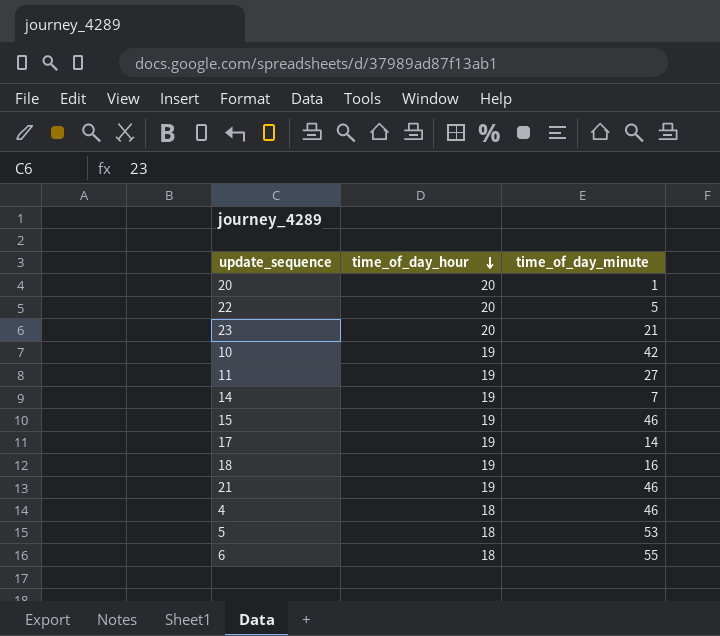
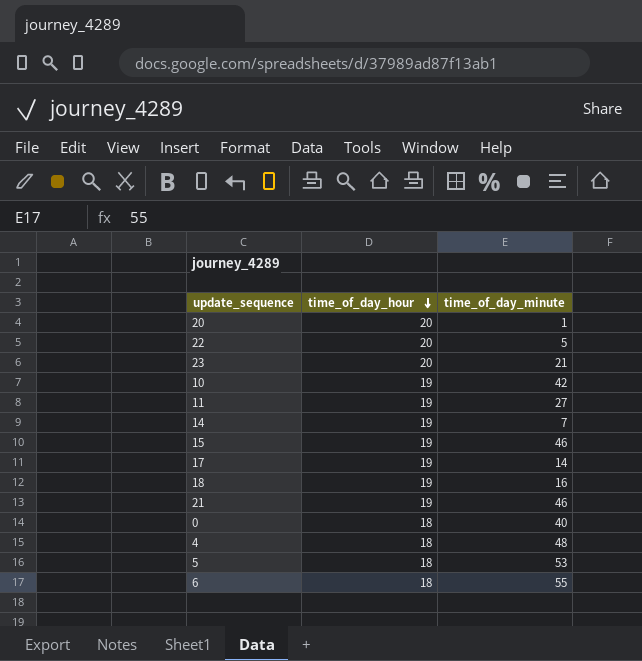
row 0: none -> 18 | 40
4 | time_of_day_minute: 46 -> 48

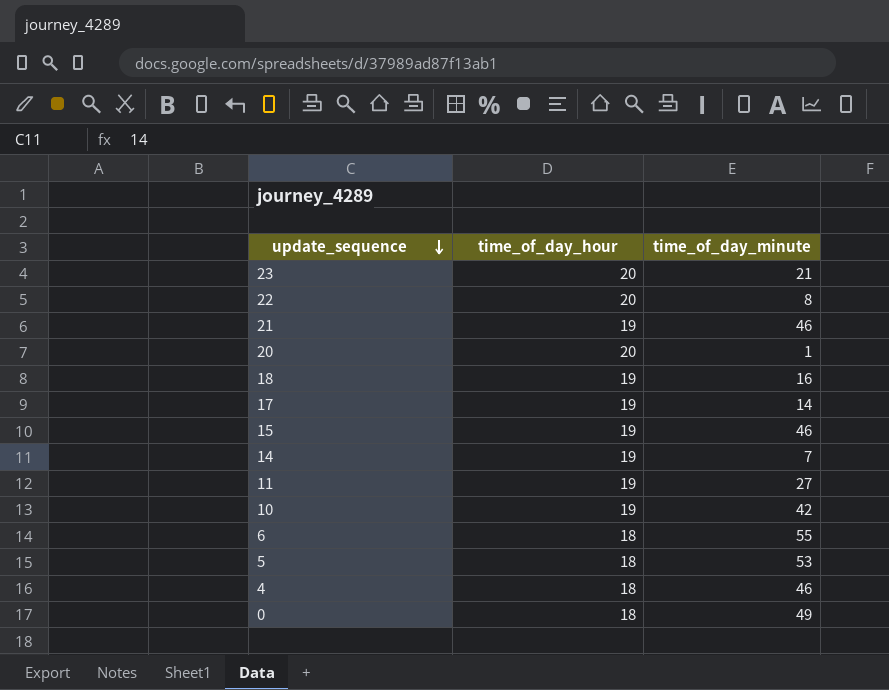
row order: time_of_day_hour descending -> update_sequence descending
22 | time_of_day_minute: 5 -> 8
4 | time_of_day_minute: 48 -> 46
0 | time_of_day_minute: 40 -> 49

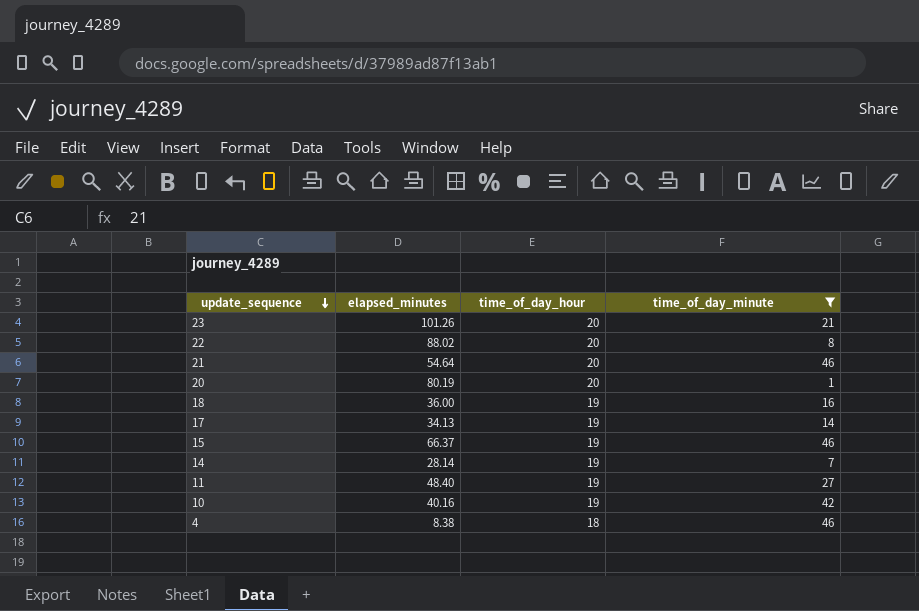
filter: none -> time_of_day_minute <= 46
column elapsed_minutes | position: none -> 2
21 | time_of_day_hour: 19 -> 20

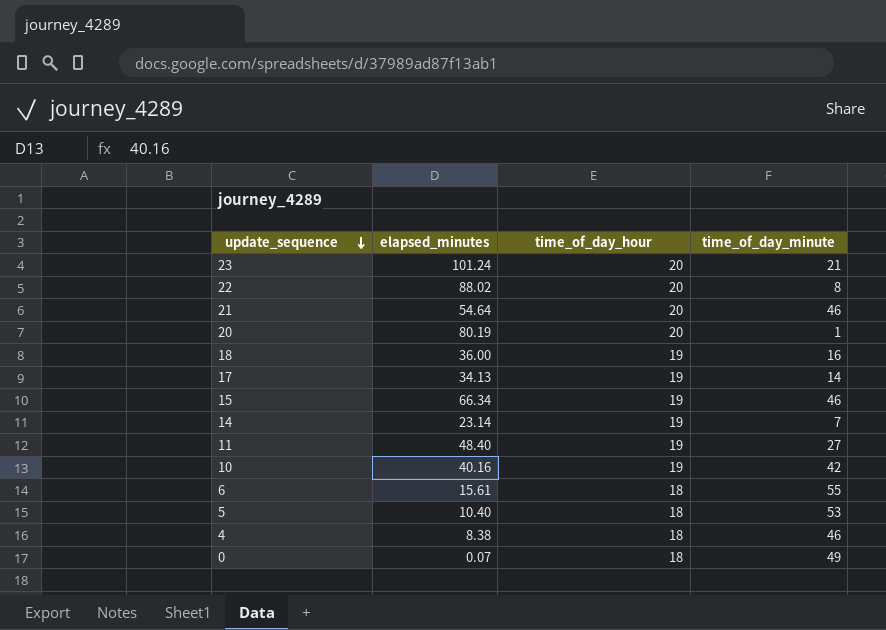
filter: time_of_day_minute <= 46 -> none
23 | elapsed_minutes: 101.26 -> 101.24
15 | elapsed_minutes: 66.37 -> 66.34
14 | elapsed_minutes: 28.14 -> 23.14

